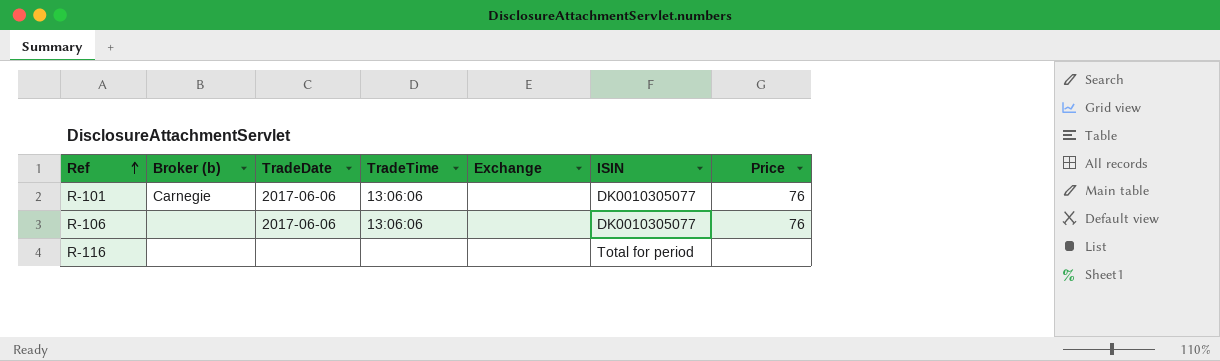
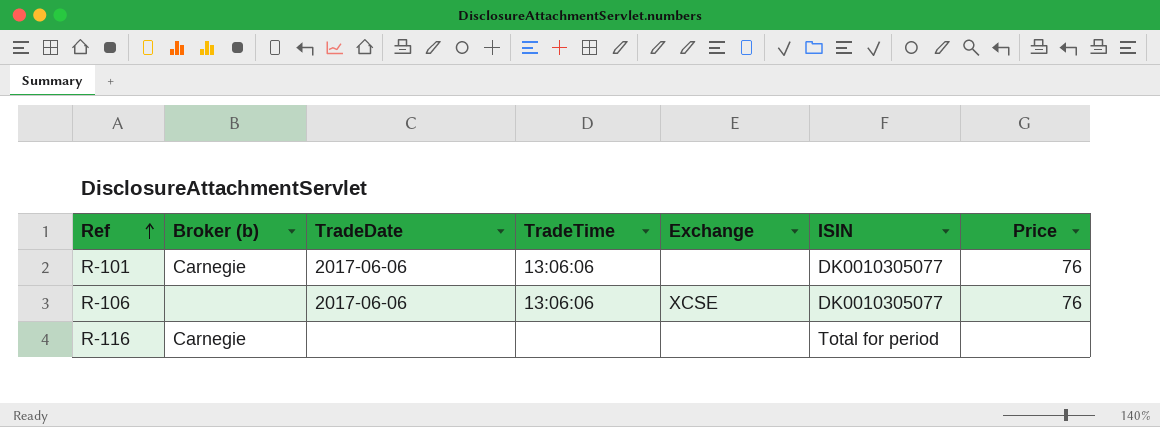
R-106 | Exchange: none -> XCSE
R-116 | Broker (b): none -> Carnegie

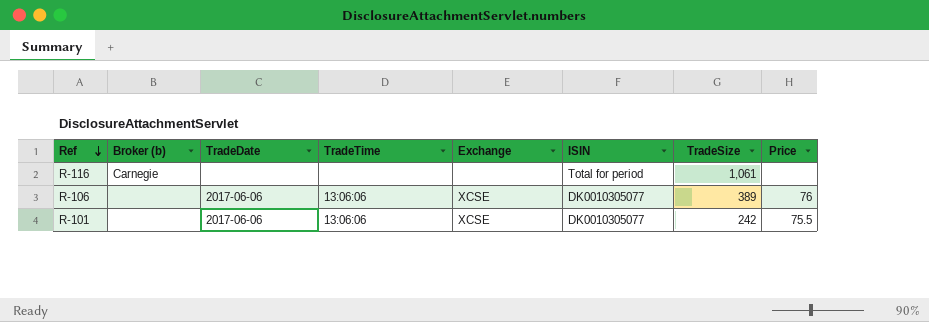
row order: Ref ascending -> Ref descending
column TradeSize | position: none -> 7
R-101 | Broker (b): Carnegie -> none
R-101 | Exchange: none -> XCSE
R-101 | Price: 76 -> 75.5

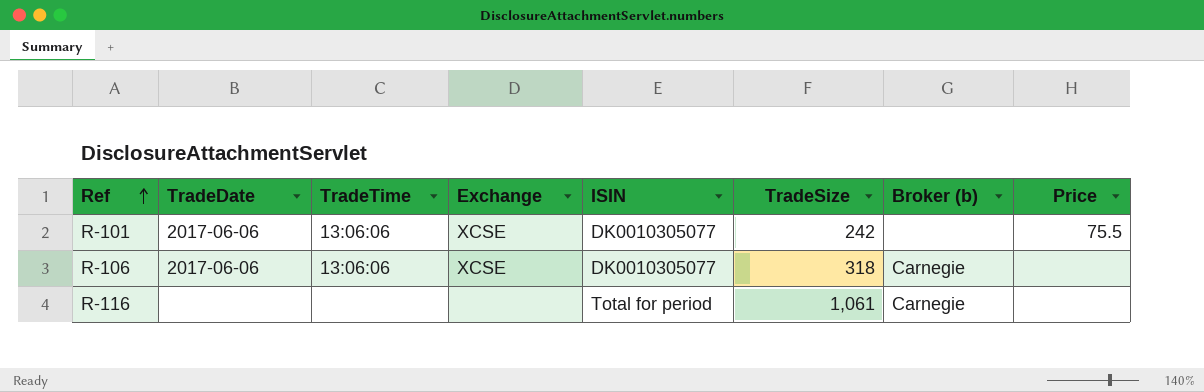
row order: Ref descending -> Ref ascending
column Broker (b) | position: 2 -> 7
R-106 | TradeSize: 389 -> 318
R-106 | Broker (b): none -> Carnegie
R-106 | Price: 76 -> none

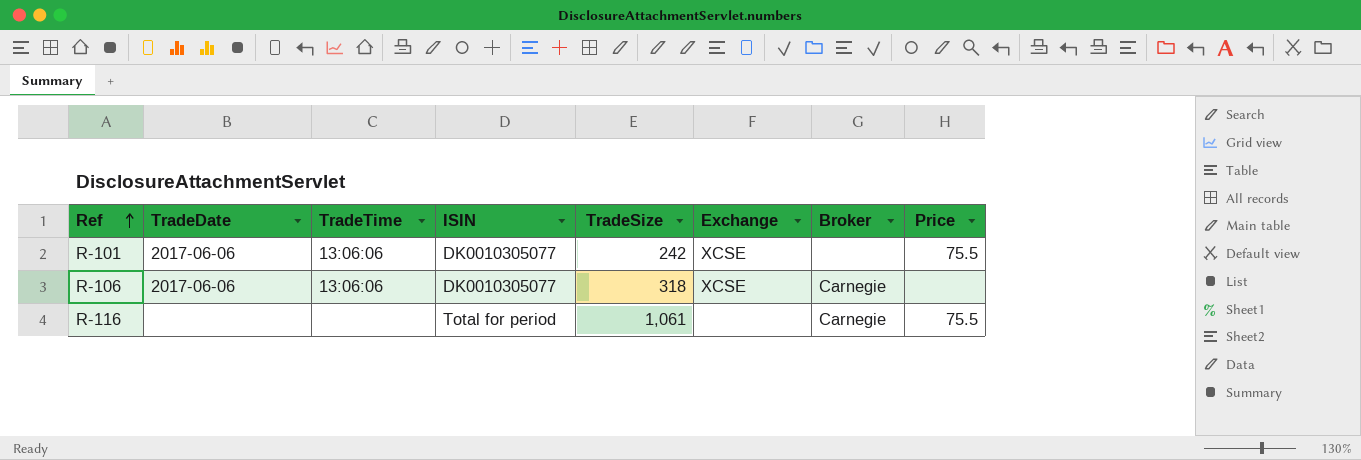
column Exchange | position: 4 -> 6
column name: Broker (b) -> Broker
R-116 | Price: none -> 75.5

